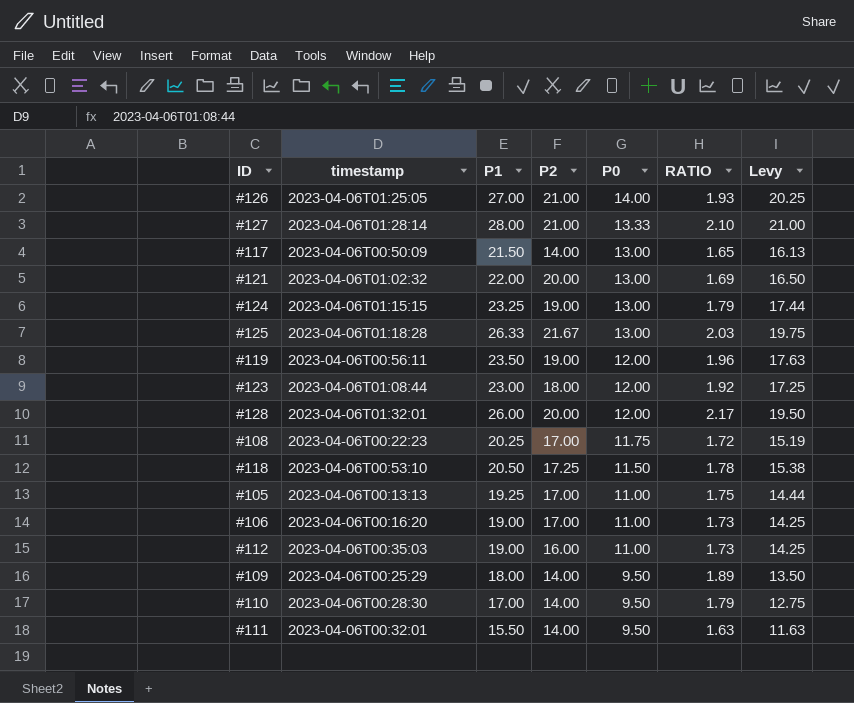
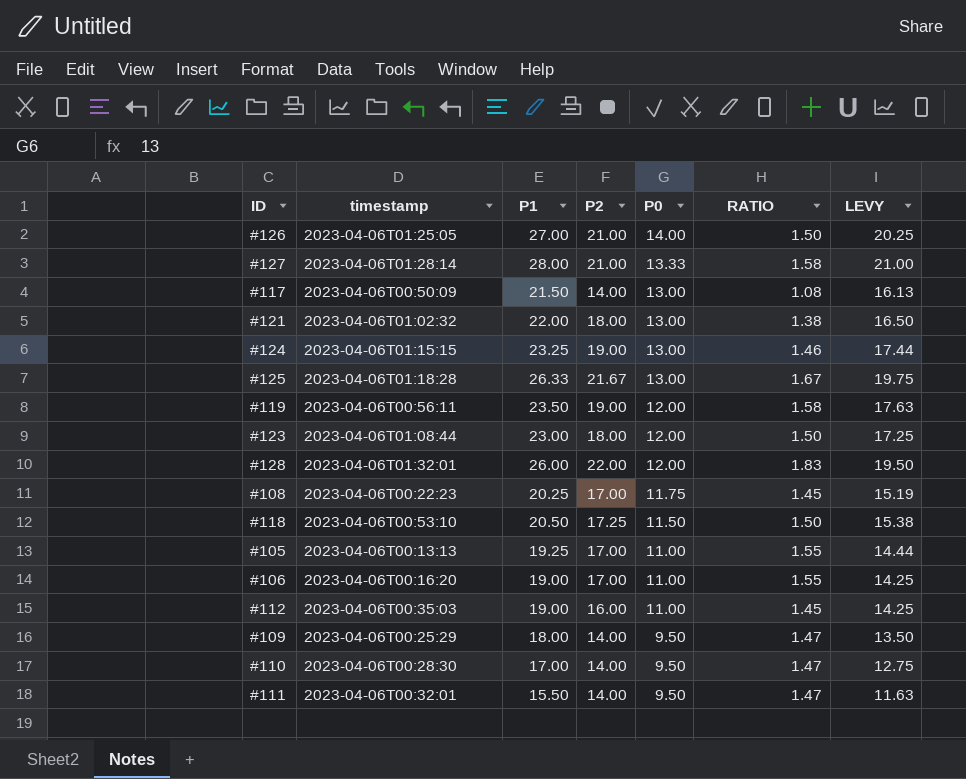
column RATIO | formula: [P1] / [P0] -> [P2] / [P0]
column name: Levy -> LEVY
#121 | P2: 20.00 -> 18.00
#128 | P2: 20.00 -> 22.00

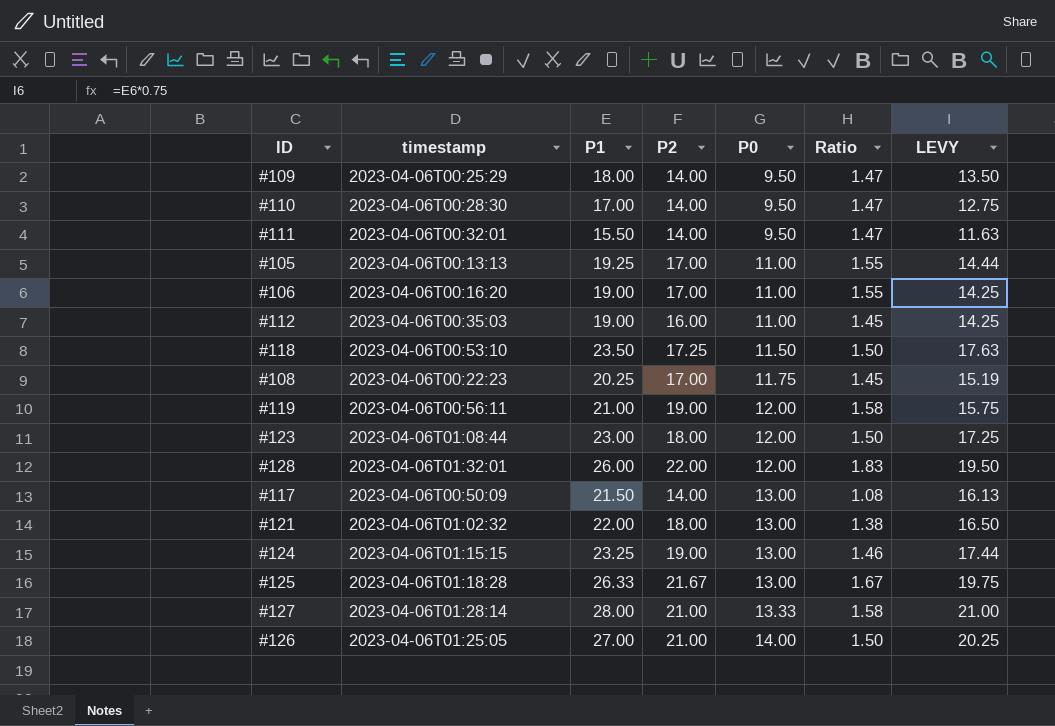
row order: P0 descending -> P0 ascending
column name: RATIO -> Ratio
#118 | P1: 20.50 -> 23.50
#118 | LEVY: 15.38 -> 17.63
#119 | P1: 23.50 -> 21.00
#119 | LEVY: 17.63 -> 15.75

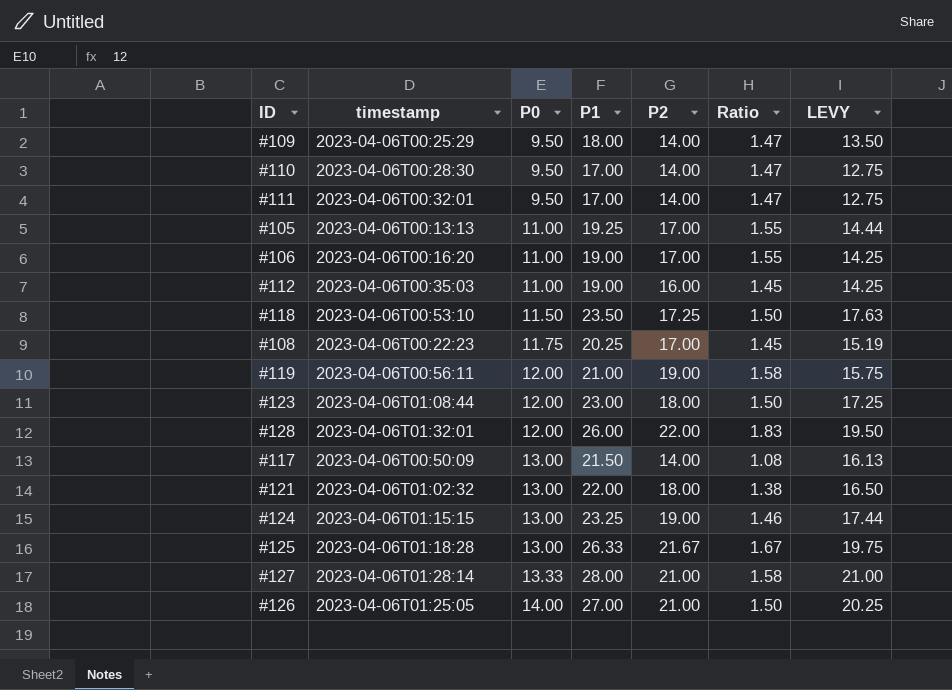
column P0 | position: 5 -> 3
#111 | P1: 15.50 -> 17.00
#111 | LEVY: 11.63 -> 12.75

